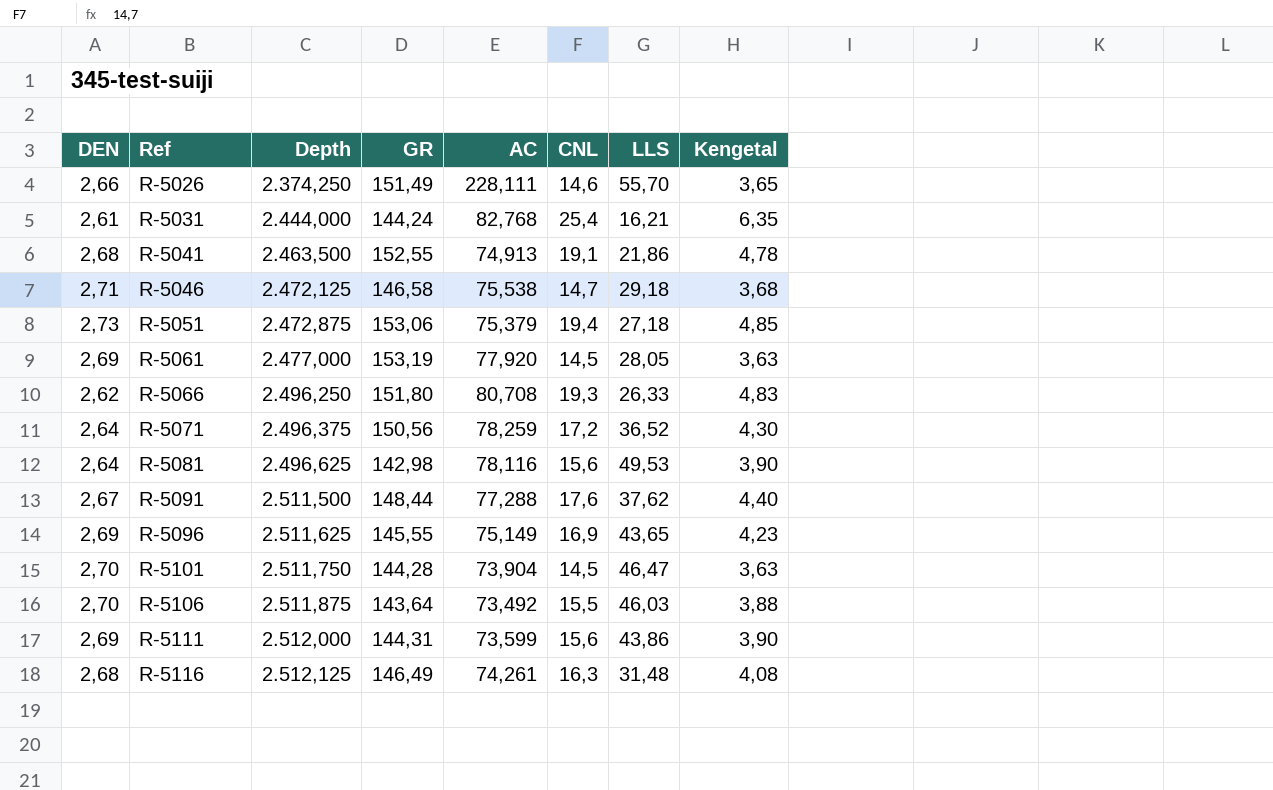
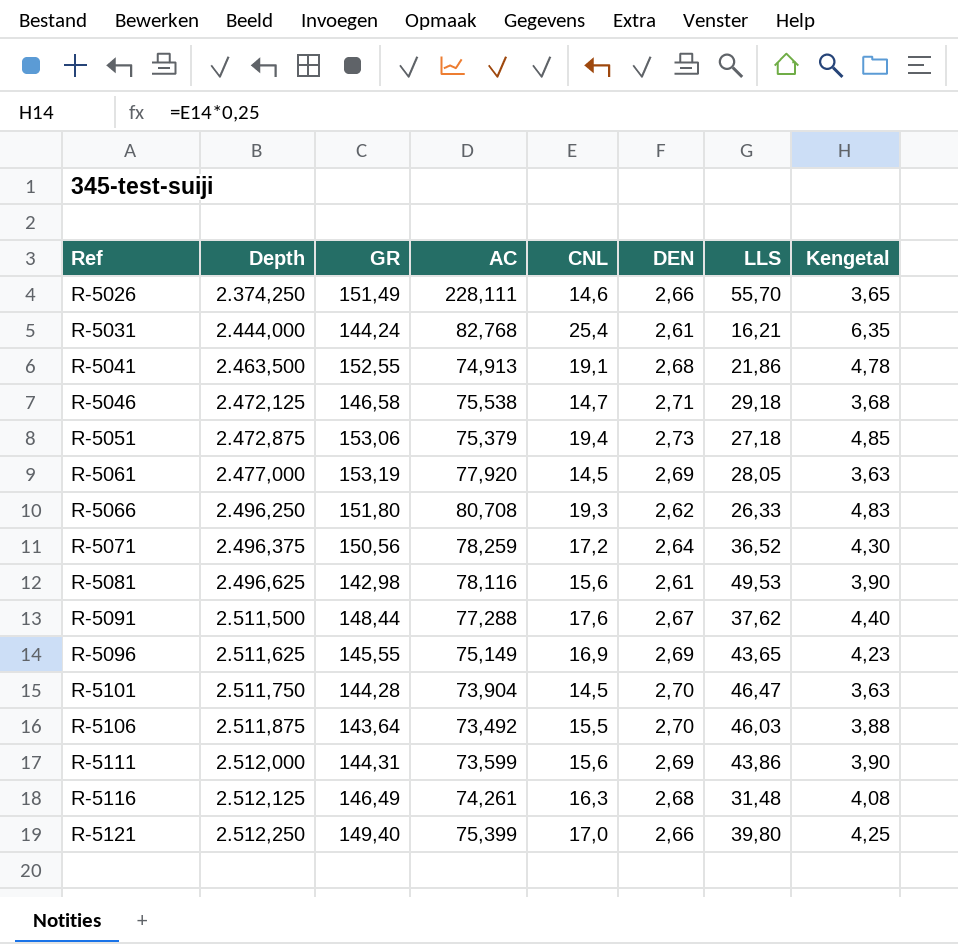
column DEN | position: 1 -> 6
R-5081 | DEN: 2,64 -> 2,61
row R-5121: none -> 2.512,250 | 149,40 | 75,399 | 17,0 | 2,66 | 39,80 | 4,25

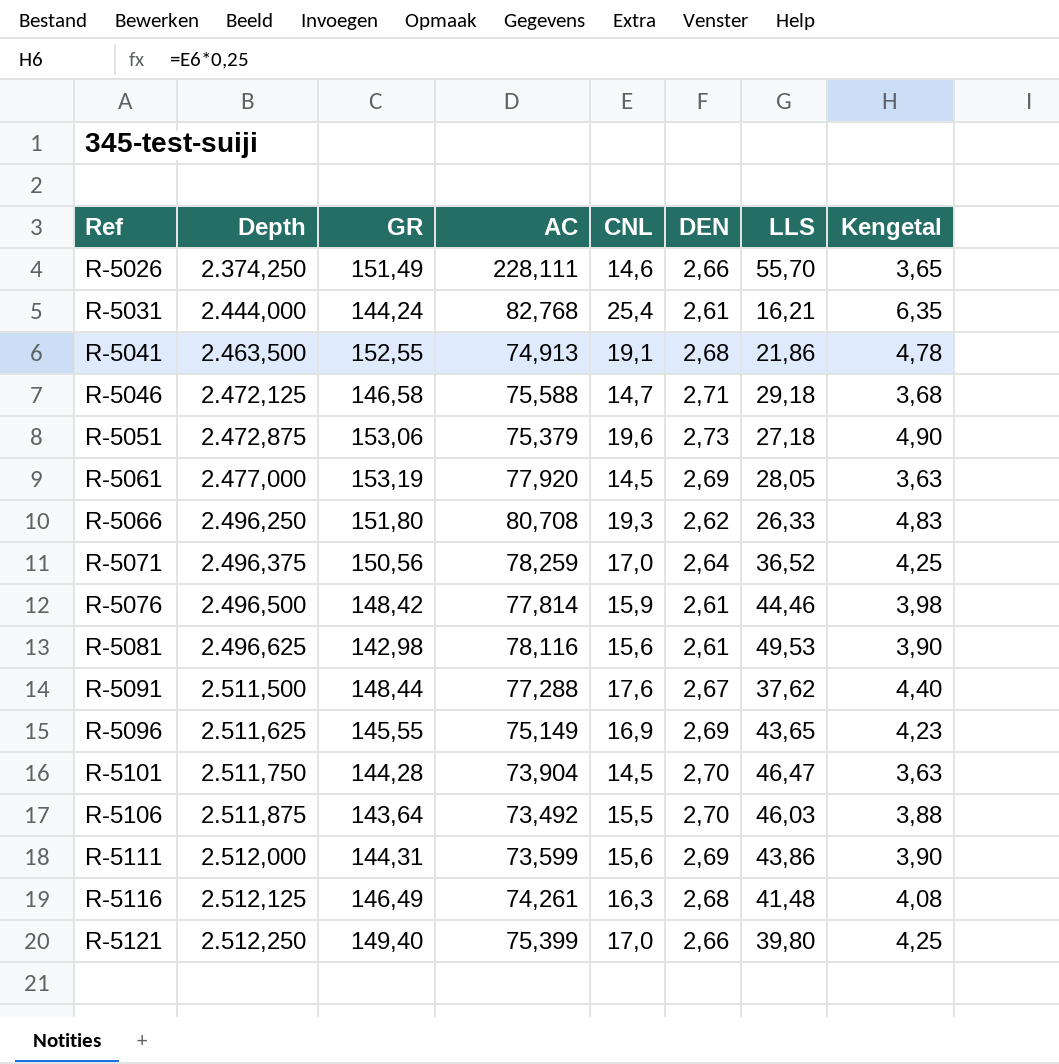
R-5046 | AC: 75,538 -> 75,588
R-5051 | CNL: 19,4 -> 19,6
R-5051 | Kengetal: 4,85 -> 4,90
R-5071 | CNL: 17,2 -> 17,0
R-5071 | Kengetal: 4,30 -> 4,25
row R-5076: none -> 2.496,500 | 148,42 | 77,814 | 15,9 | 2,61 | 44,46 | 3,98
R-5116 | LLS: 31,48 -> 41,48

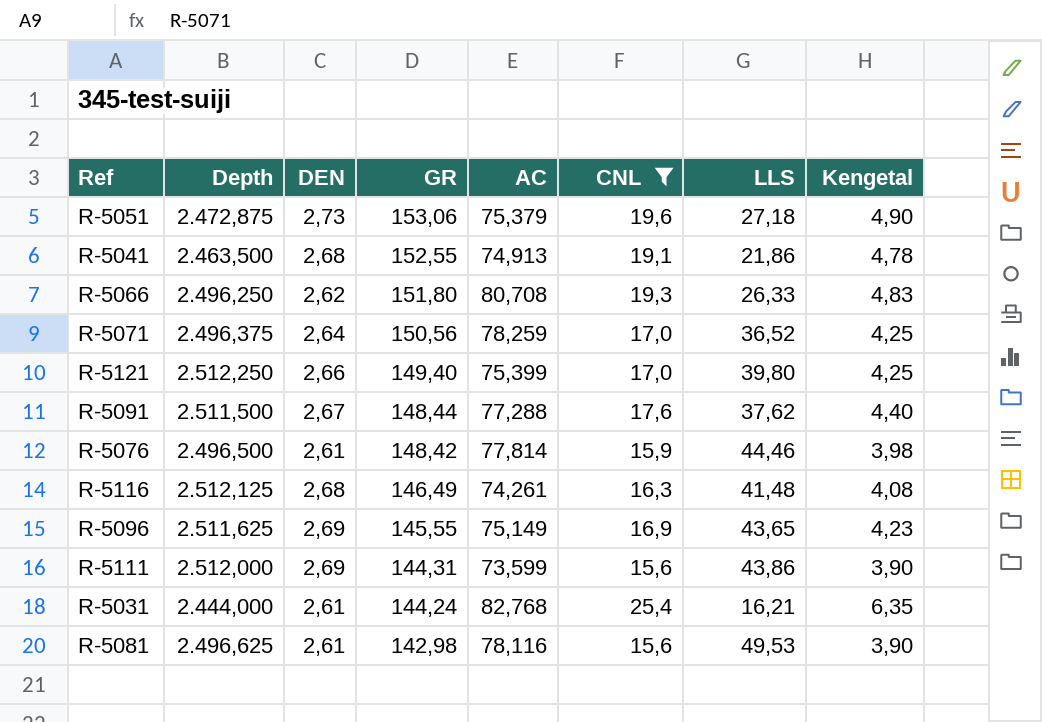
filter: none -> CNL >= 15,6
row order: Ref ascending -> GR descending
column DEN | position: 6 -> 3

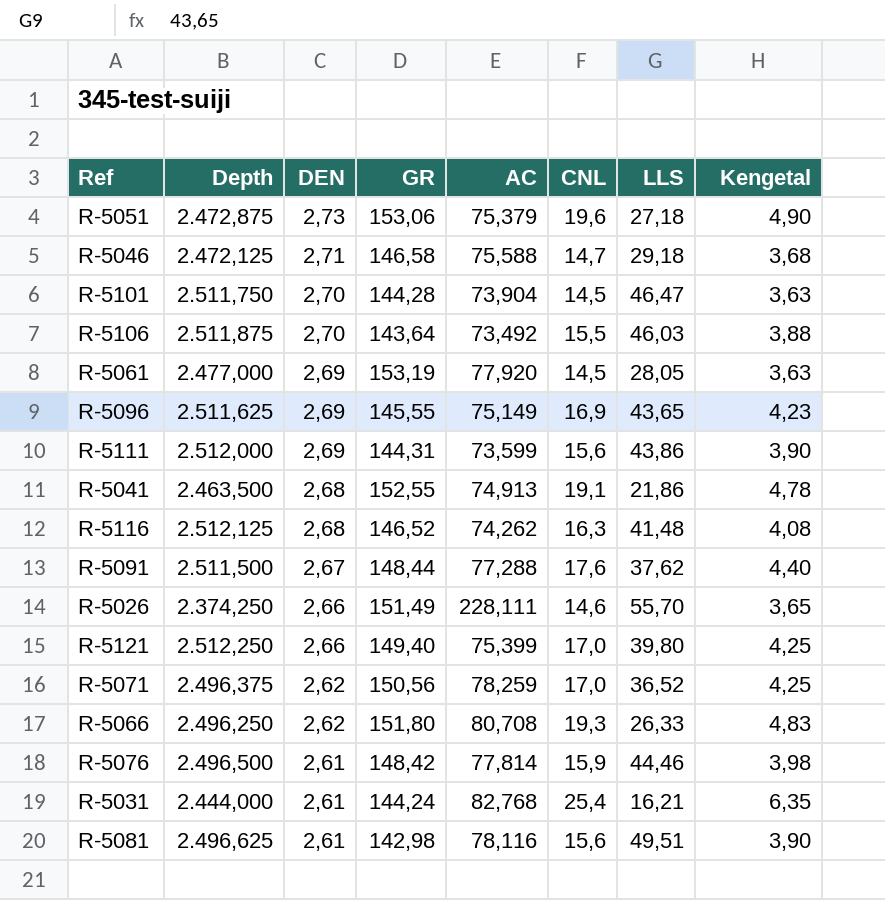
filter: CNL >= 15,6 -> none
row order: GR descending -> DEN descending
R-5116 | GR: 146,49 -> 146,52
R-5116 | AC: 74,261 -> 74,262
R-5071 | DEN: 2,64 -> 2,62
R-5081 | LLS: 49,53 -> 49,51

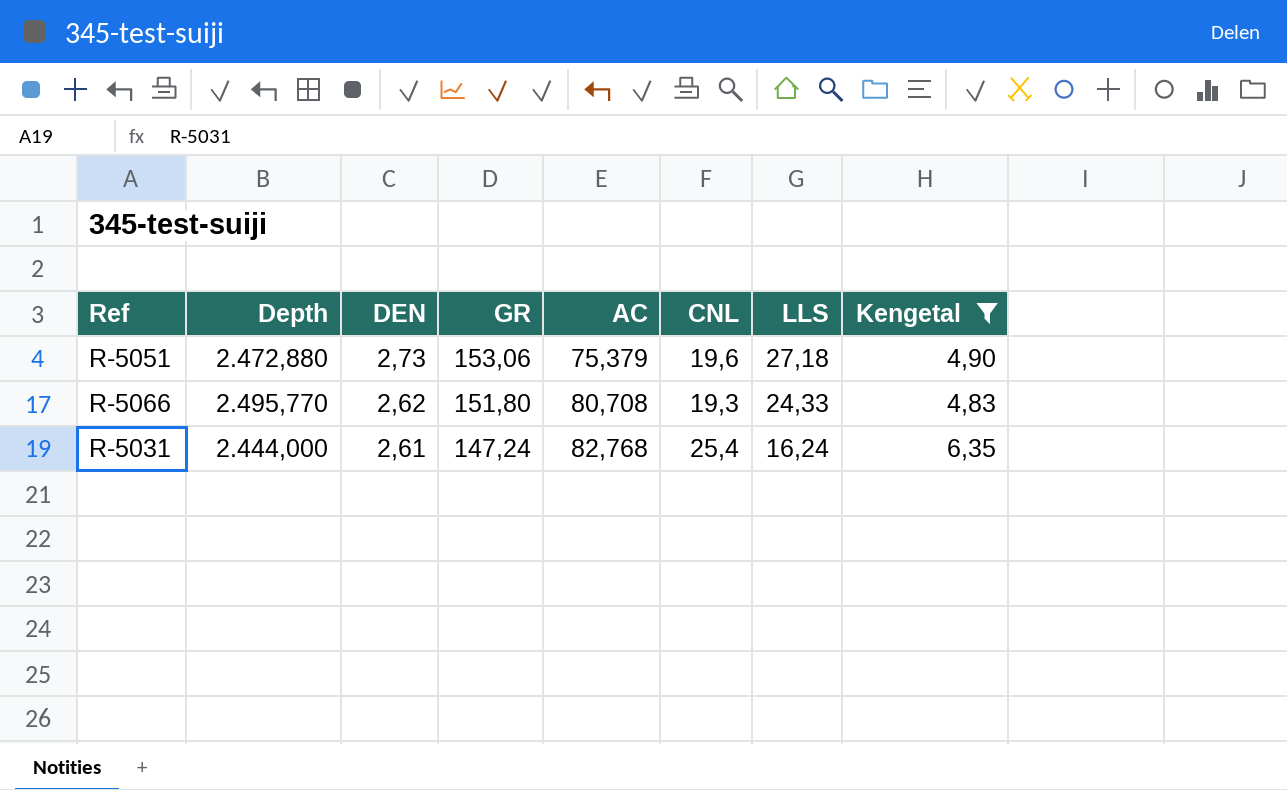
filter: none -> Kengetal >= 4,83
R-5051 | Depth: 2.472,875 -> 2.472,880
R-5066 | Depth: 2.496,250 -> 2.495,770
R-5066 | LLS: 26,33 -> 24,33
R-5031 | GR: 144,24 -> 147,24
R-5031 | LLS: 16,21 -> 16,24

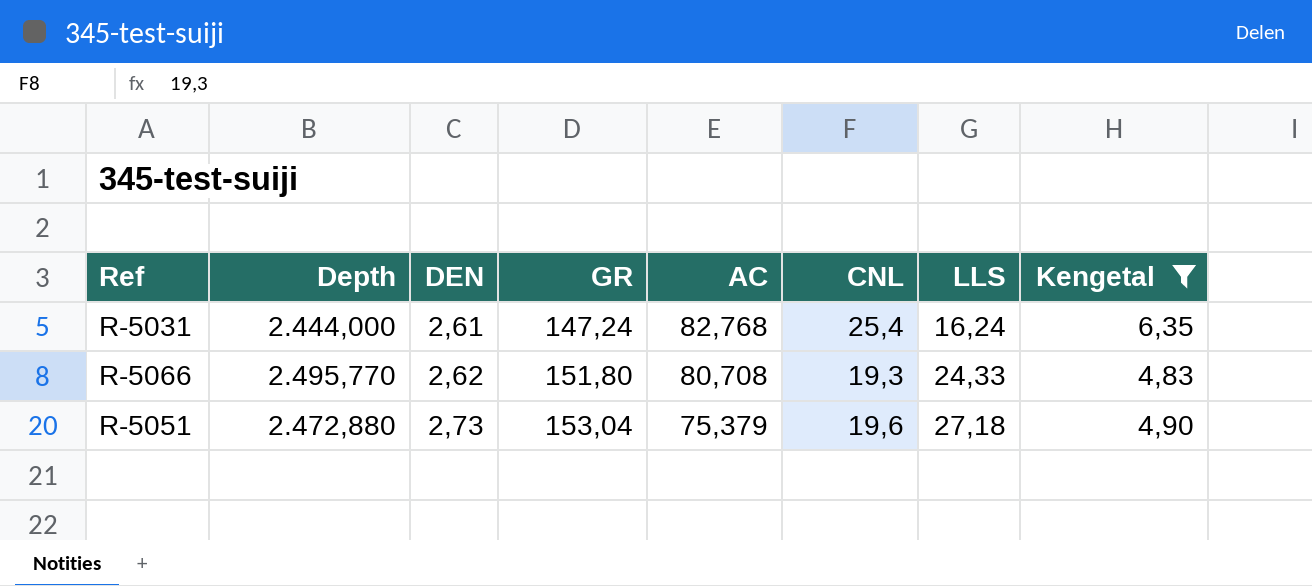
row order: DEN descending -> DEN ascending
R-5051 | GR: 153,06 -> 153,04

